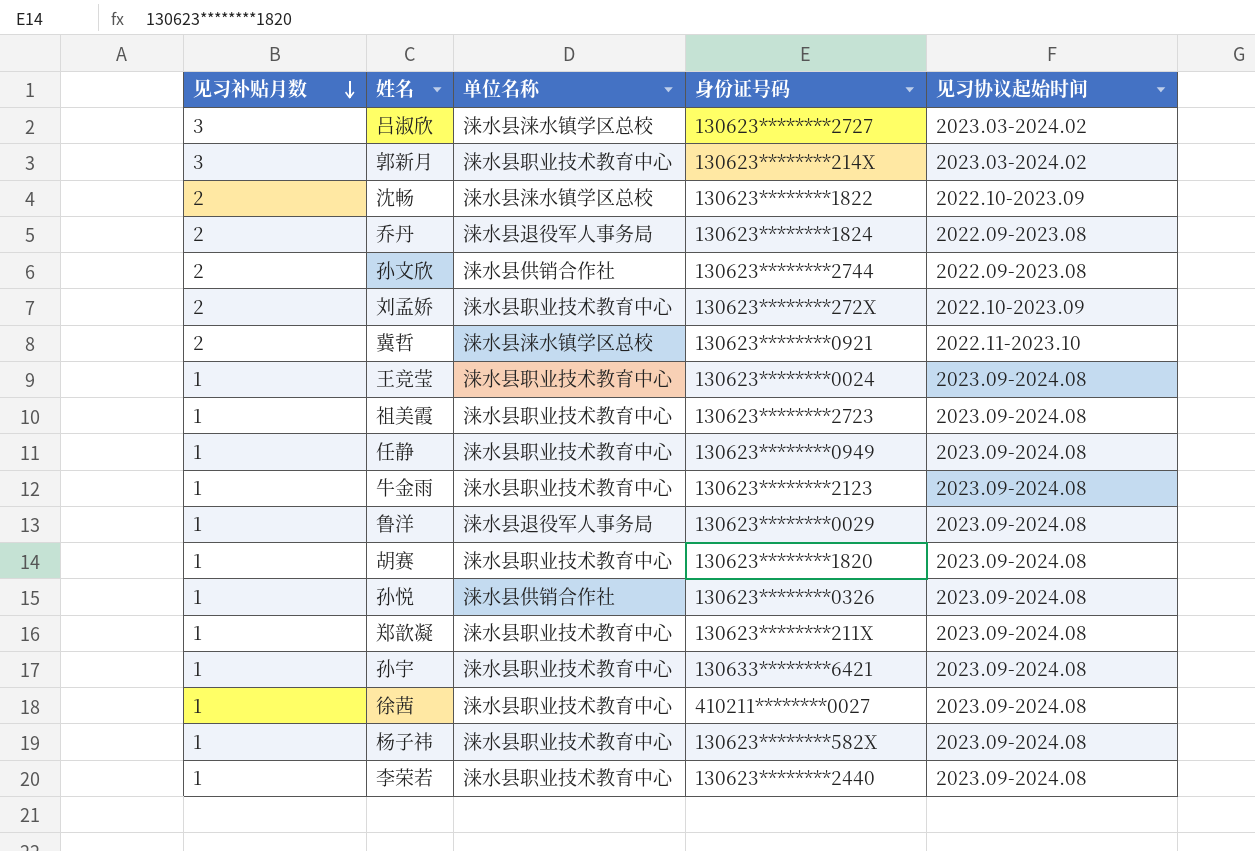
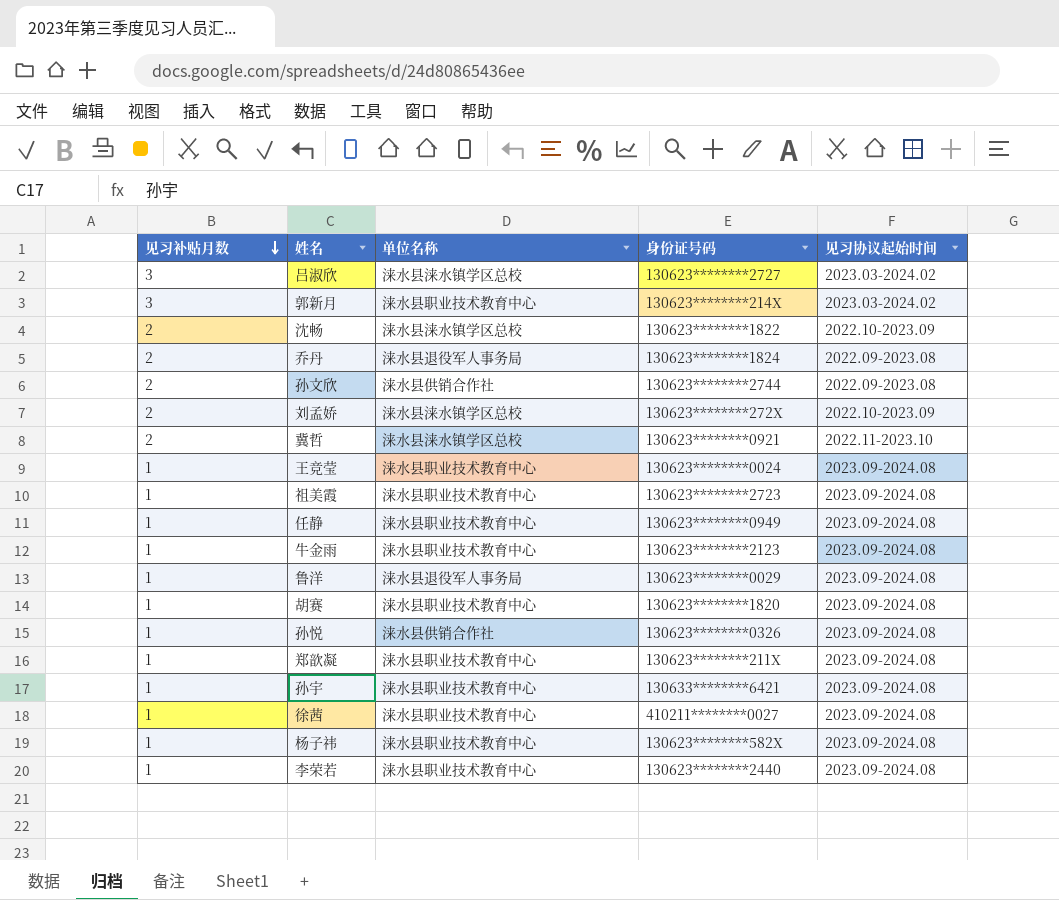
刘孟娇 | 单位名称: 涞水县职业技术教育中心 -> 涞水县涞水镇学区总校

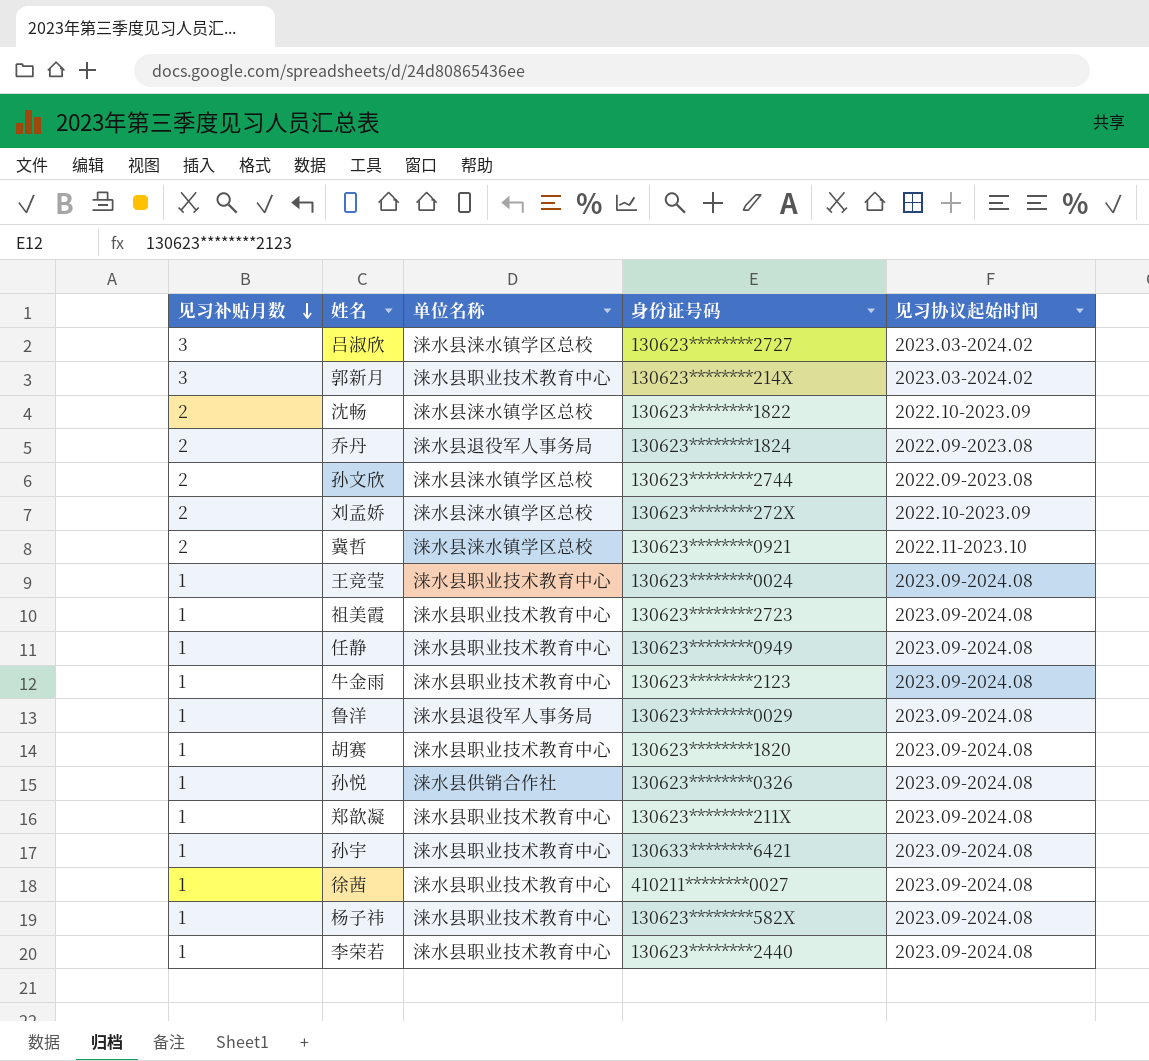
孙文欣 | 单位名称: 涞水县供销合作社 -> 涞水县涞水镇学区总校

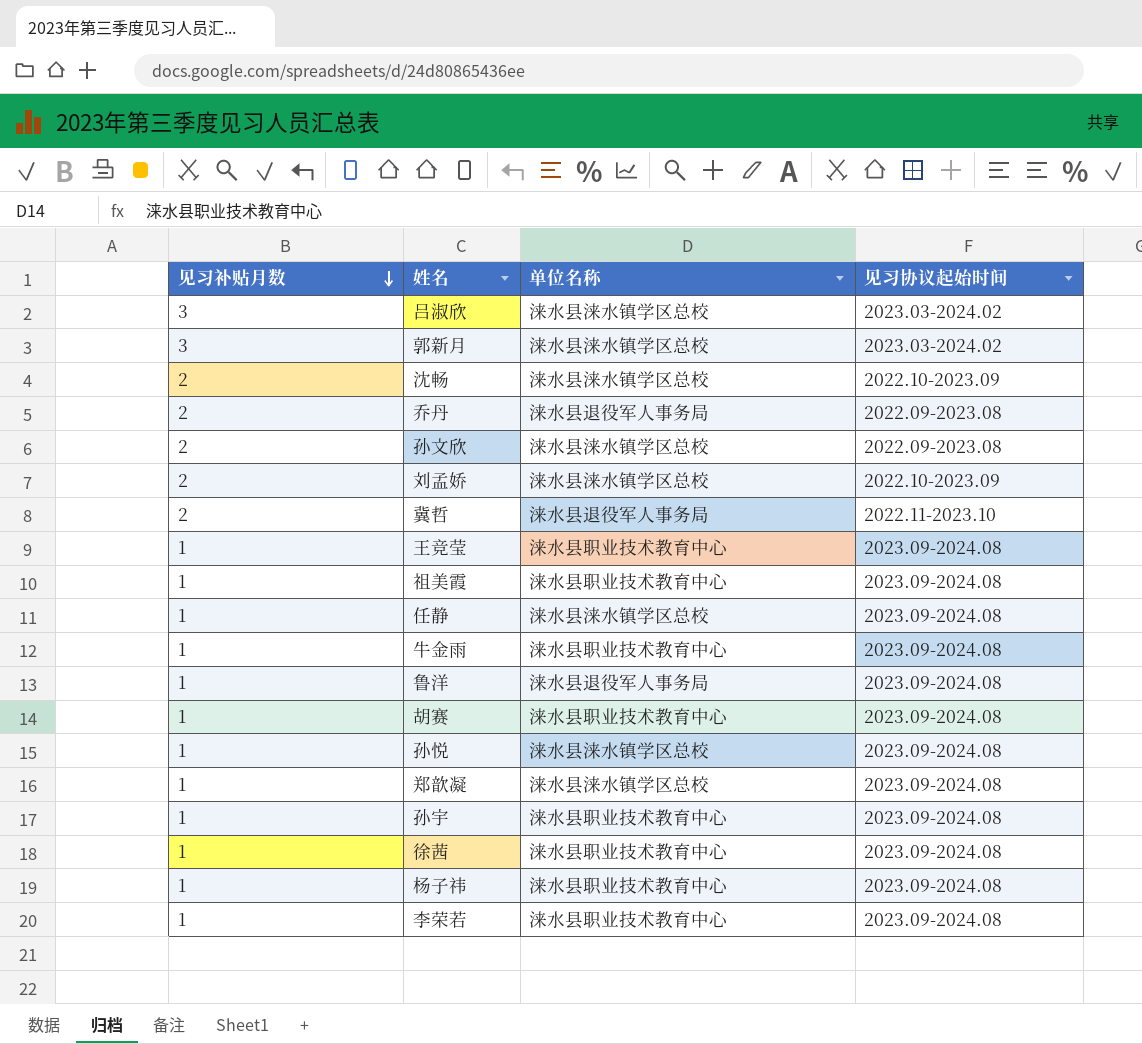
column 身份证号码 | position: 4 -> none
郭新月 | 单位名称: 涞水县职业技术教育中心 -> 涞水县涞水镇学区总校
冀哲 | 单位名称: 涞水县涞水镇学区总校 -> 涞水县退役军人事务局
任静 | 单位名称: 涞水县职业技术教育中心 -> 涞水县涞水镇学区总校
孙悦 | 单位名称: 涞水县供销合作社 -> 涞水县涞水镇学区总校
郑歆凝 | 单位名称: 涞水县职业技术教育中心 -> 涞水县涞水镇学区总校

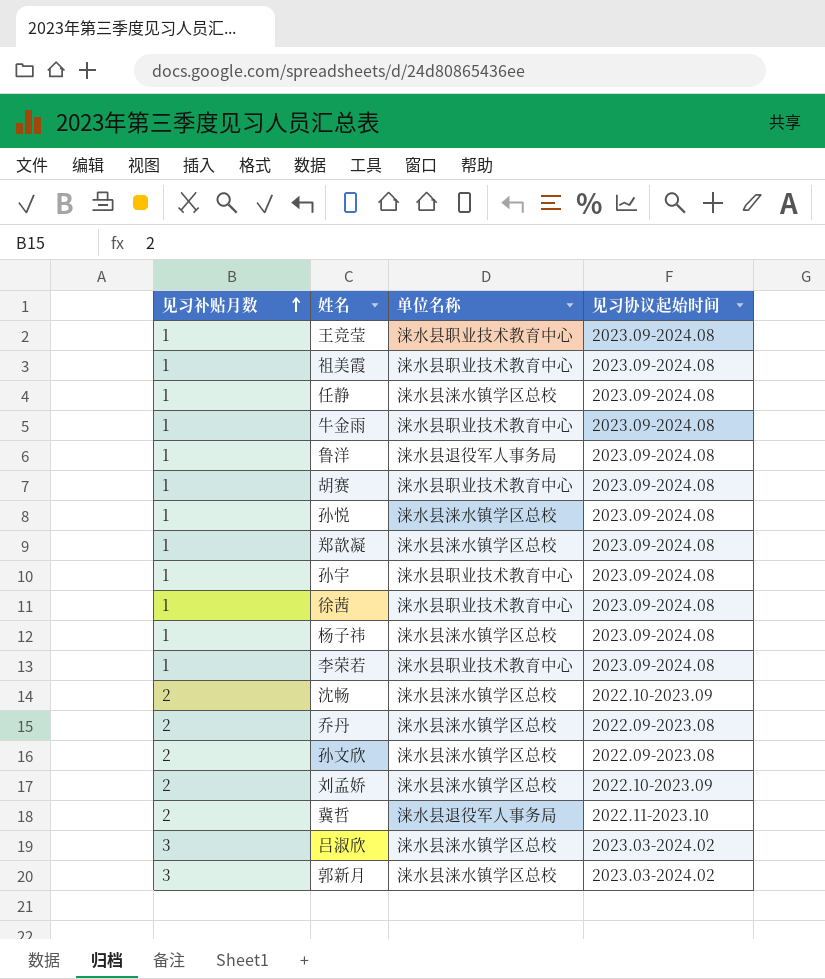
row order: 见习补贴月数 descending -> 见习补贴月数 ascending
杨子祎 | 单位名称: 涞水县职业技术教育中心 -> 涞水县涞水镇学区总校
乔丹 | 单位名称: 涞水县退役军人事务局 -> 涞水县涞水镇学区总校

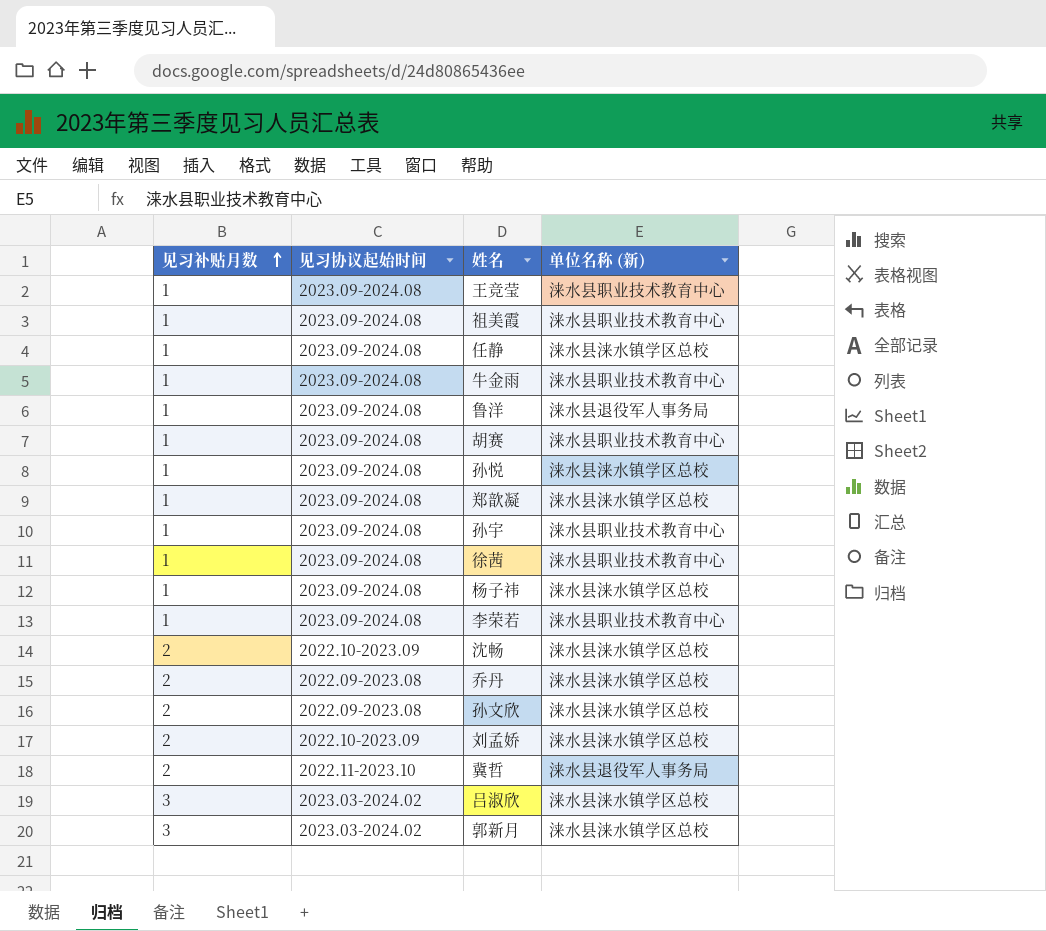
column 见习协议起始时间 | position: 4 -> 2
column name: 单位名称 -> 单位名称 (新)

